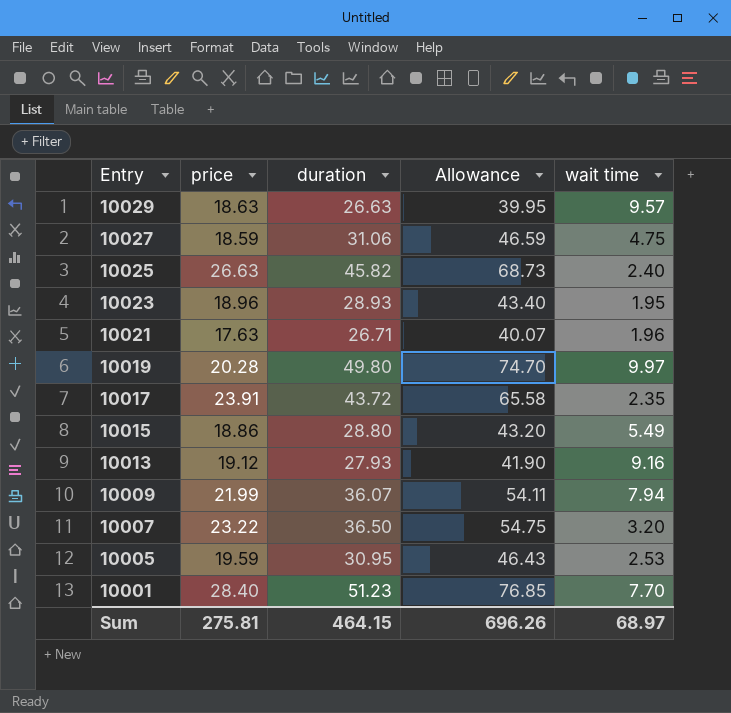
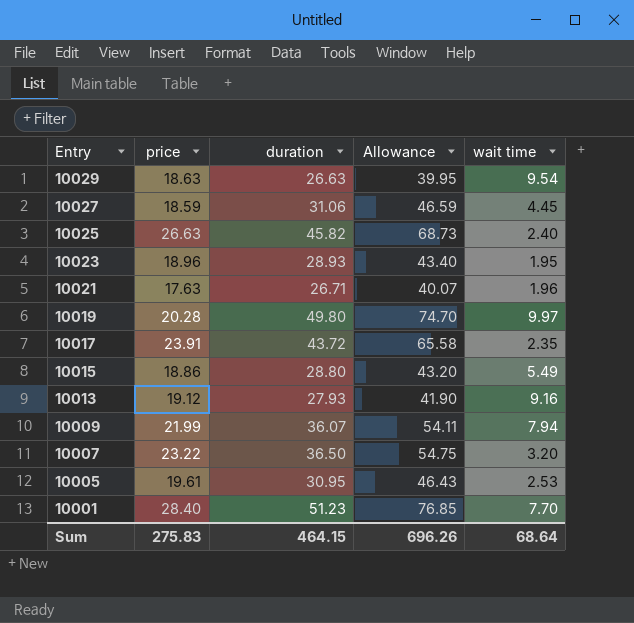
10029 | wait time: 9.57 -> 9.54
10027 | wait time: 4.75 -> 4.45
10005 | price: 19.59 -> 19.61
Sum | price: 275.81 -> 275.83
Sum | wait time: 68.97 -> 68.64

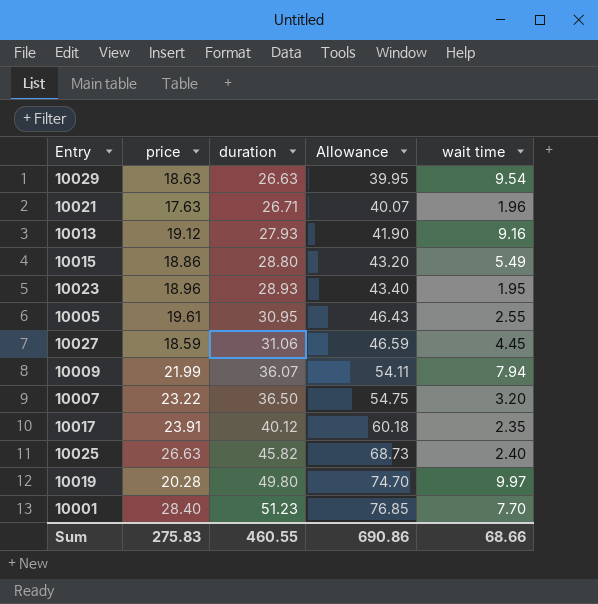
row order: Entry descending -> duration ascending
10005 | wait time: 2.53 -> 2.55
10017 | duration: 43.72 -> 40.12
10017 | Allowance: 65.58 -> 60.18
Sum | duration: 464.15 -> 460.55
Sum | Allowance: 696.26 -> 690.86
Sum | wait time: 68.64 -> 68.66

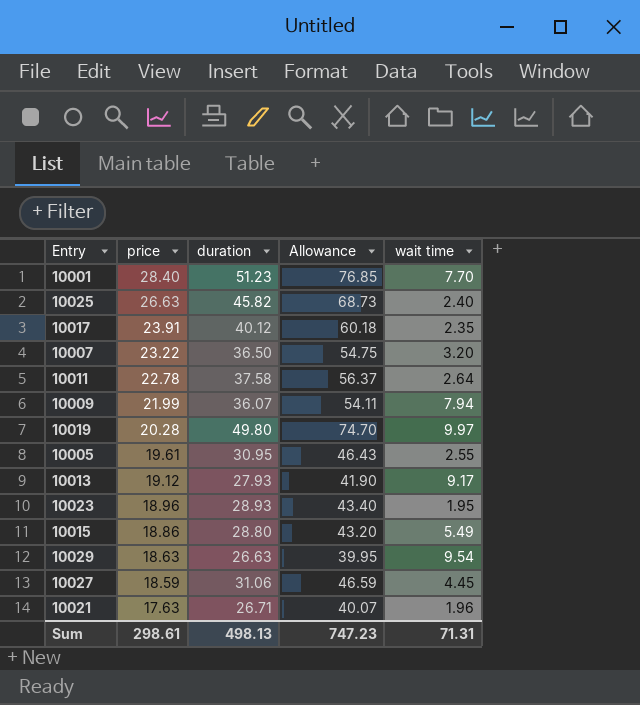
row order: duration ascending -> price descending
row 10011: none -> 22.78 | 37.58 | 56.37 | 2.64
10013 | wait time: 9.16 -> 9.17
Sum | price: 275.83 -> 298.61
Sum | duration: 460.55 -> 498.13
Sum | Allowance: 690.86 -> 747.23
Sum | wait time: 68.66 -> 71.31

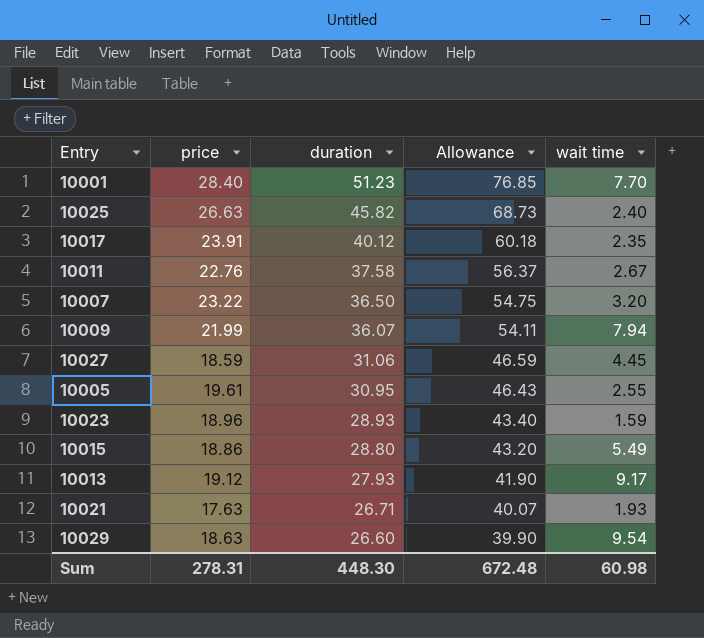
row order: price descending -> duration descending
row 10019: 20.28 | 49.80 | 74.70 | 9.97 -> none
10011 | price: 22.78 -> 22.76
10011 | wait time: 2.64 -> 2.67
10023 | wait time: 1.95 -> 1.59
10021 | wait time: 1.96 -> 1.93
10029 | duration: 26.63 -> 26.60
10029 | Allowance: 39.95 -> 39.90
Sum | price: 298.61 -> 278.31
Sum | duration: 498.13 -> 448.30
Sum | Allowance: 747.23 -> 672.48
Sum | wait time: 71.31 -> 60.98

